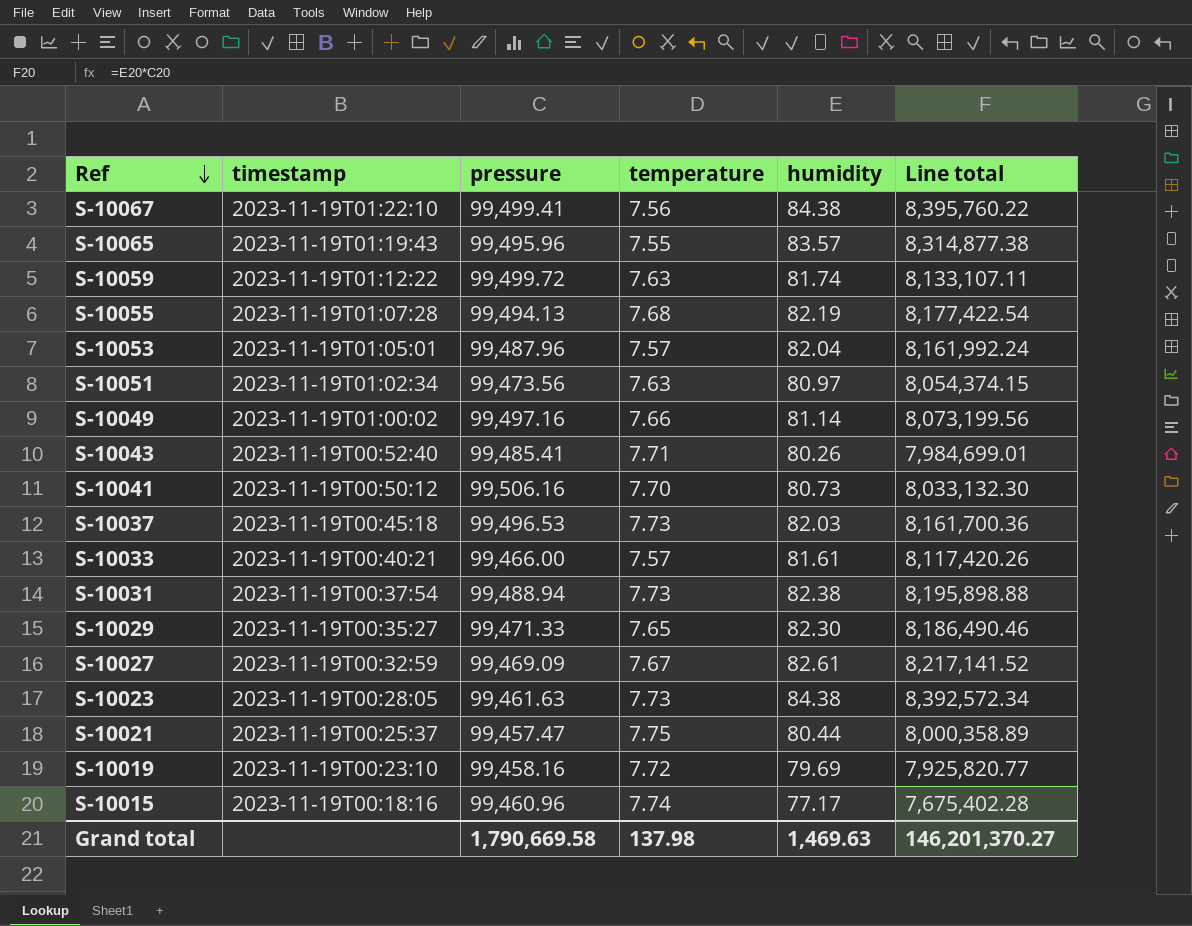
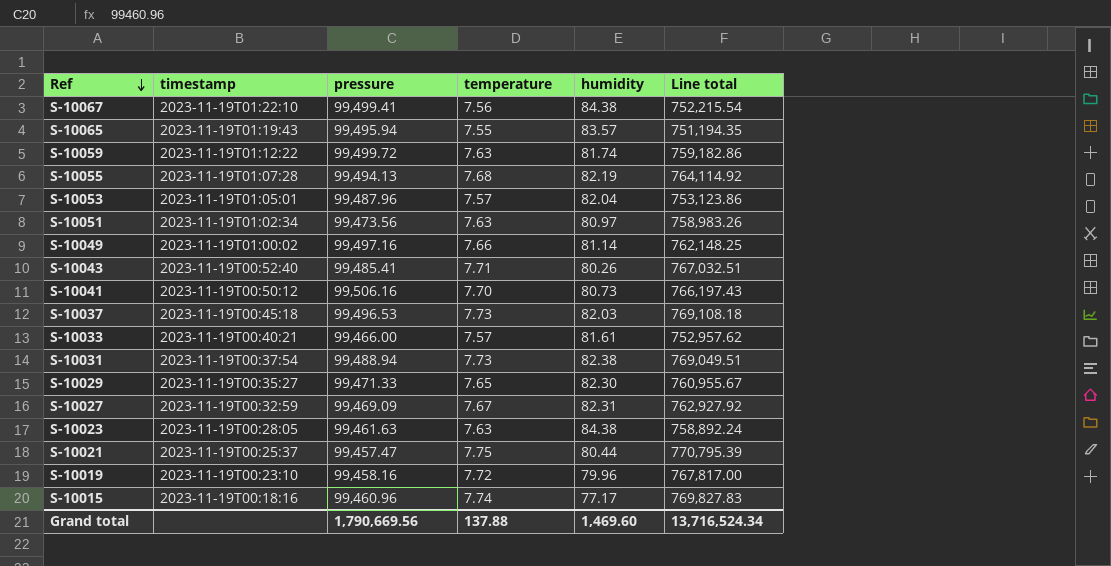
column Line total | formula: [pressure] * [humidity] -> [pressure] * [temperature]
S-10065 | pressure: 99,495.96 -> 99,495.94
S-10027 | humidity: 82.61 -> 82.31
S-10023 | temperature: 7.73 -> 7.63
S-10019 | humidity: 79.69 -> 79.96
Grand total | pressure: 1,790,669.58 -> 1,790,669.56
Grand total | temperature: 137.98 -> 137.88
Grand total | humidity: 1,469.63 -> 1,469.60
Grand total | Line total: 146,201,370.27 -> 13,716,524.34

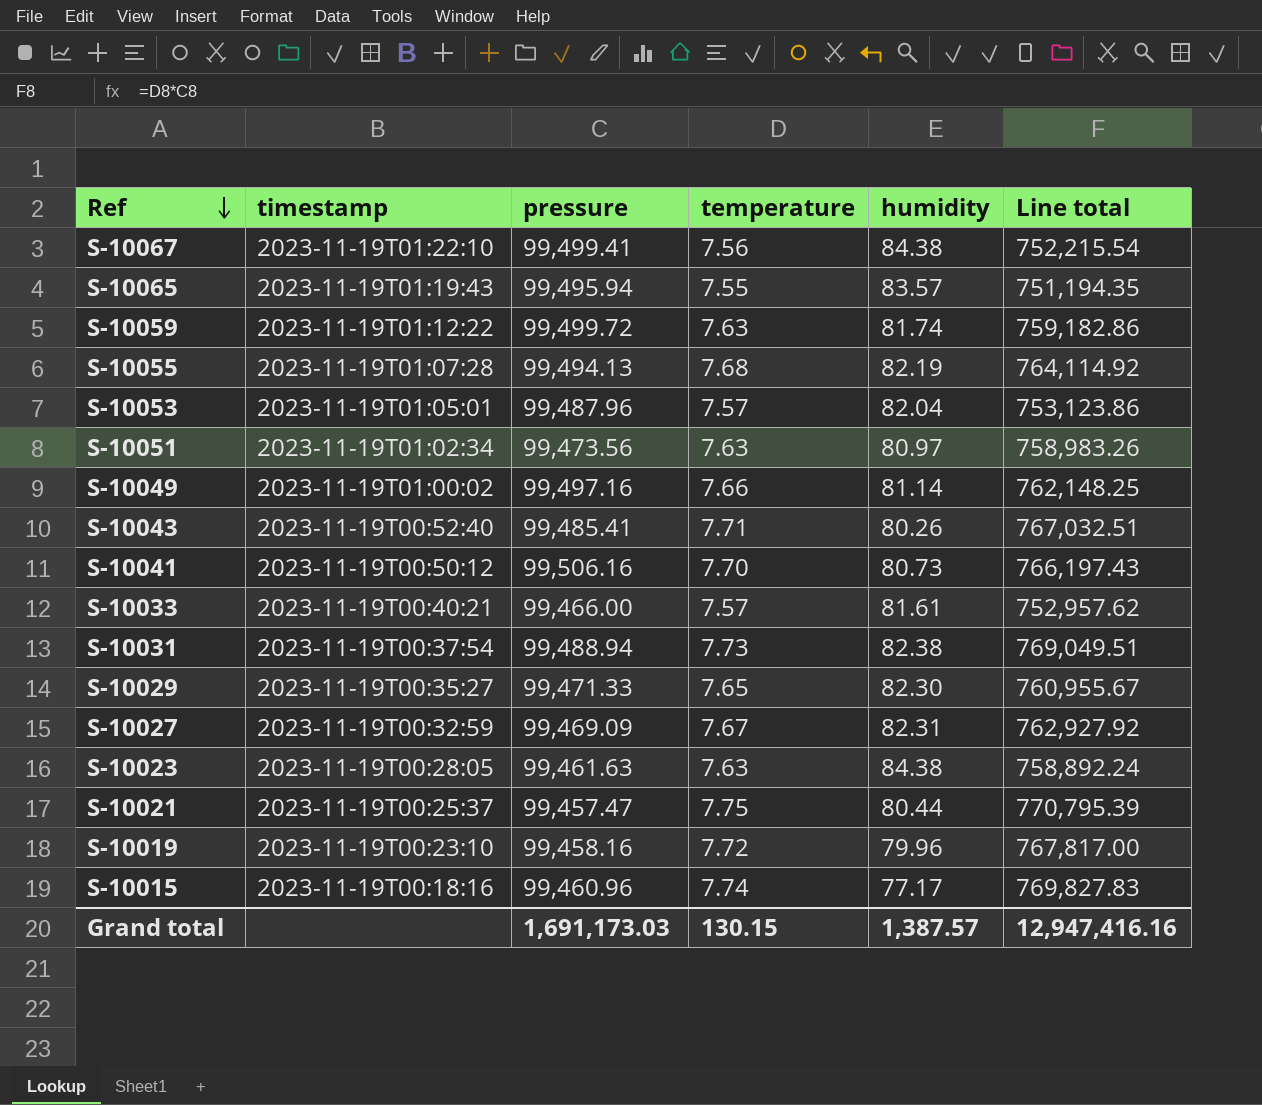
row S-10037: 2023-11-19T00:45:18 | 99,496.53 | 7.73 | 82.03 | 769,108.18 -> none
Grand total | pressure: 1,790,669.56 -> 1,691,173.03
Grand total | temperature: 137.88 -> 130.15
Grand total | humidity: 1,469.60 -> 1,387.57
Grand total | Line total: 13,716,524.34 -> 12,947,416.16

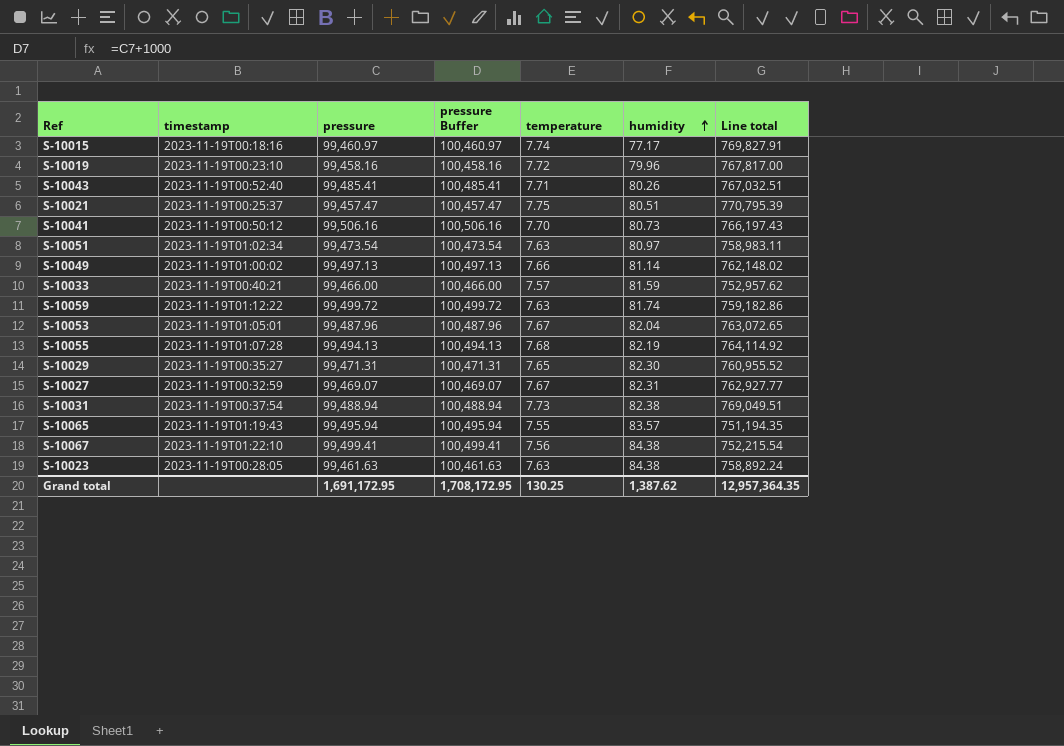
row order: Ref descending -> humidity ascending
column pressure Buffer | formula: none -> [pressure] + 1000
S-10015 | pressure: 99,460.96 -> 99,460.97
S-10015 | Line total: 769,827.83 -> 769,827.91
S-10021 | humidity: 80.44 -> 80.51
S-10051 | pressure: 99,473.56 -> 99,473.54
S-10051 | Line total: 758,983.26 -> 758,983.11
S-10049 | pressure: 99,497.16 -> 99,497.13
S-10049 | Line total: 762,148.25 -> 762,148.02
S-10033 | humidity: 81.61 -> 81.59
S-10053 | temperature: 7.57 -> 7.67
S-10053 | Line total: 753,123.86 -> 763,072.65
S-10029 | pressure: 99,471.33 -> 99,471.31
S-10029 | Line total: 760,955.67 -> 760,955.52
S-10027 | pressure: 99,469.09 -> 99,469.07
S-10027 | Line total: 762,927.92 -> 762,927.77
Grand total | pressure: 1,691,173.03 -> 1,691,172.95
Grand total | temperature: 130.15 -> 130.25
Grand total | humidity: 1,387.57 -> 1,387.62
Grand total | Line total: 12,947,416.16 -> 12,957,364.35

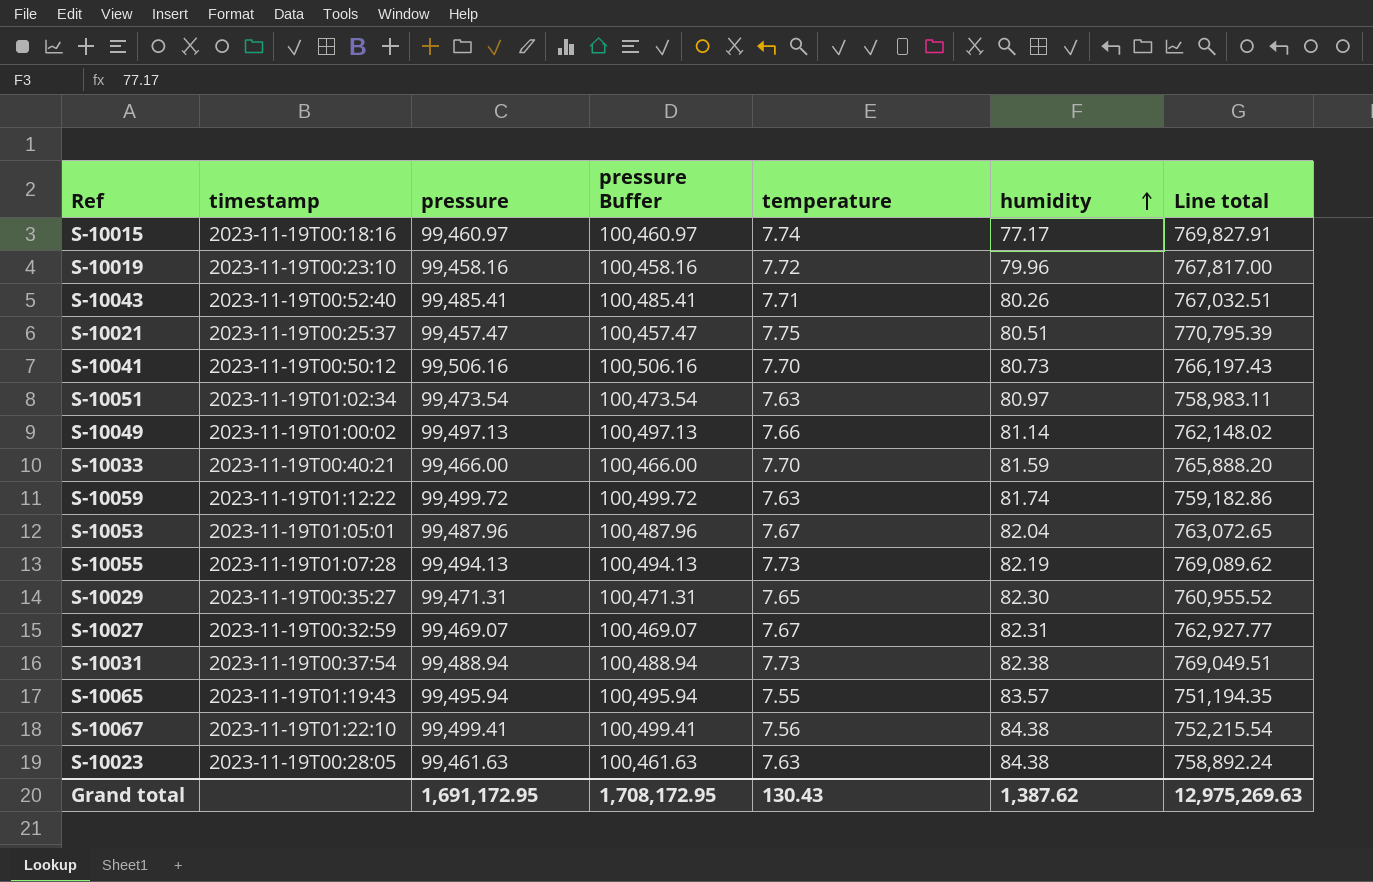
S-10033 | temperature: 7.57 -> 7.70
S-10033 | Line total: 752,957.62 -> 765,888.20
S-10055 | temperature: 7.68 -> 7.73
S-10055 | Line total: 764,114.92 -> 769,089.62
Grand total | temperature: 130.25 -> 130.43
Grand total | Line total: 12,957,364.35 -> 12,975,269.63

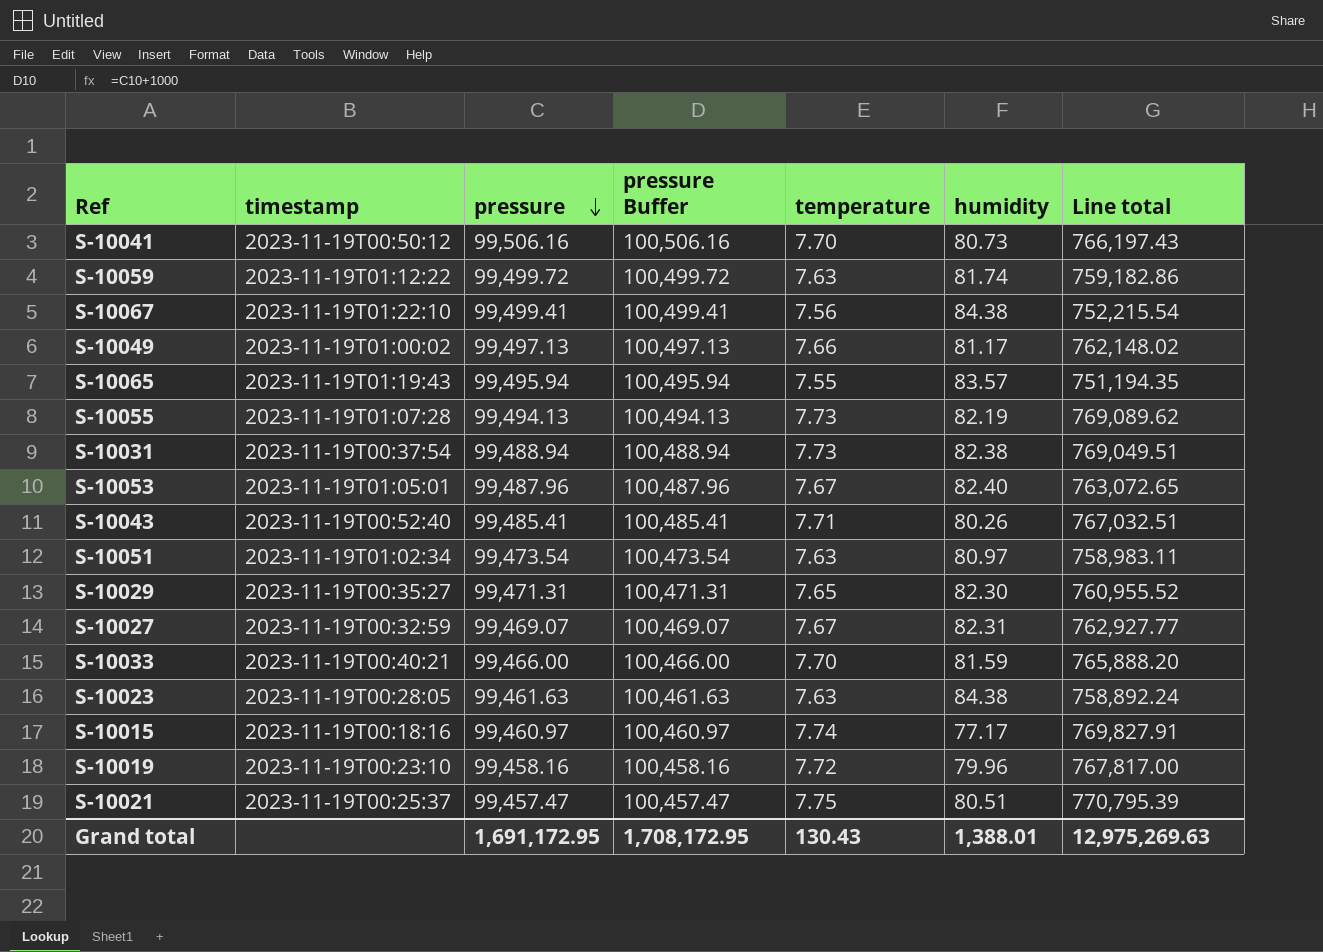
row order: humidity ascending -> pressure descending
S-10049 | humidity: 81.14 -> 81.17
S-10053 | humidity: 82.04 -> 82.40
Grand total | humidity: 1,387.62 -> 1,388.01

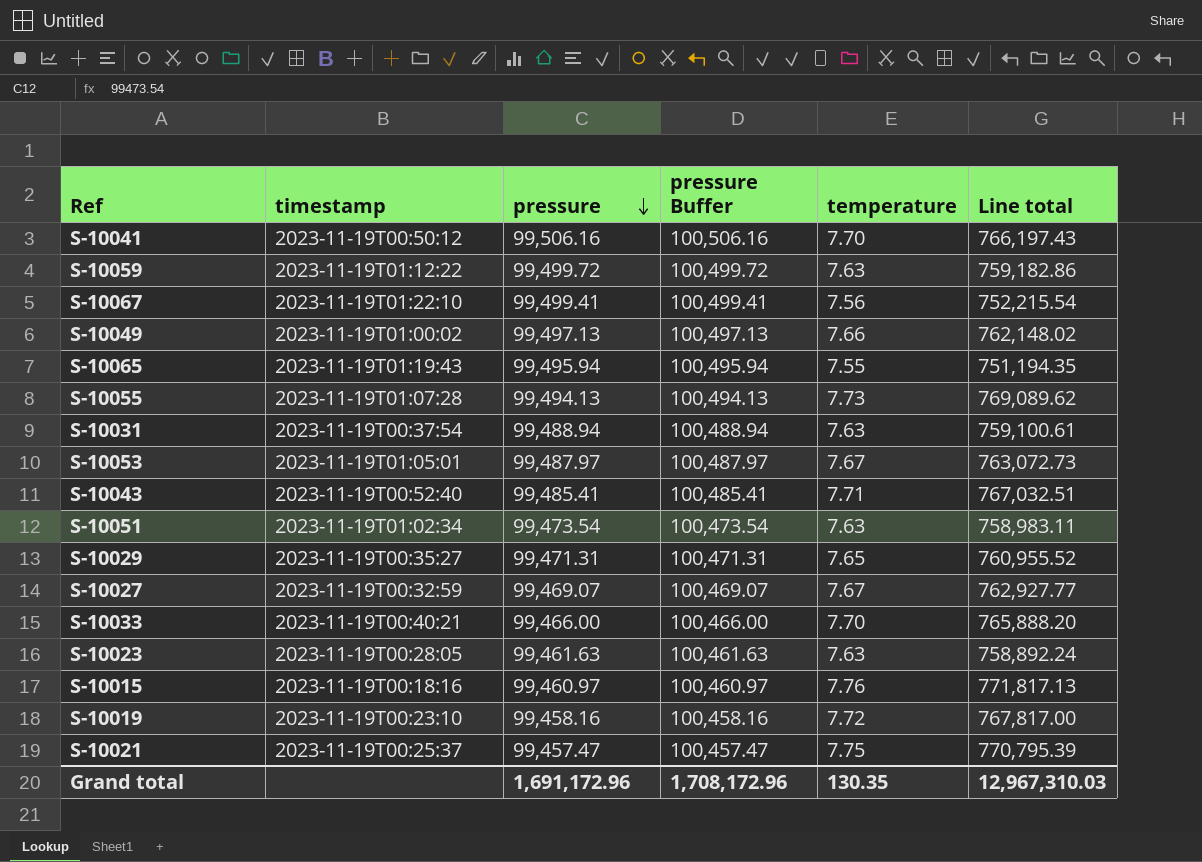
column humidity | position: 6 -> none
S-10031 | temperature: 7.73 -> 7.63
S-10031 | Line total: 769,049.51 -> 759,100.61
S-10053 | pressure: 99,487.96 -> 99,487.97
S-10053 | pressure Buffer: 100,487.96 -> 100,487.97
S-10053 | Line total: 763,072.65 -> 763,072.73
S-10015 | temperature: 7.74 -> 7.76
S-10015 | Line total: 769,827.91 -> 771,817.13
Grand total | pressure: 1,691,172.95 -> 1,691,172.96
Grand total | pressure Buffer: 1,708,172.95 -> 1,708,172.96
Grand total | temperature: 130.43 -> 130.35
Grand total | Line total: 12,975,269.63 -> 12,967,310.03

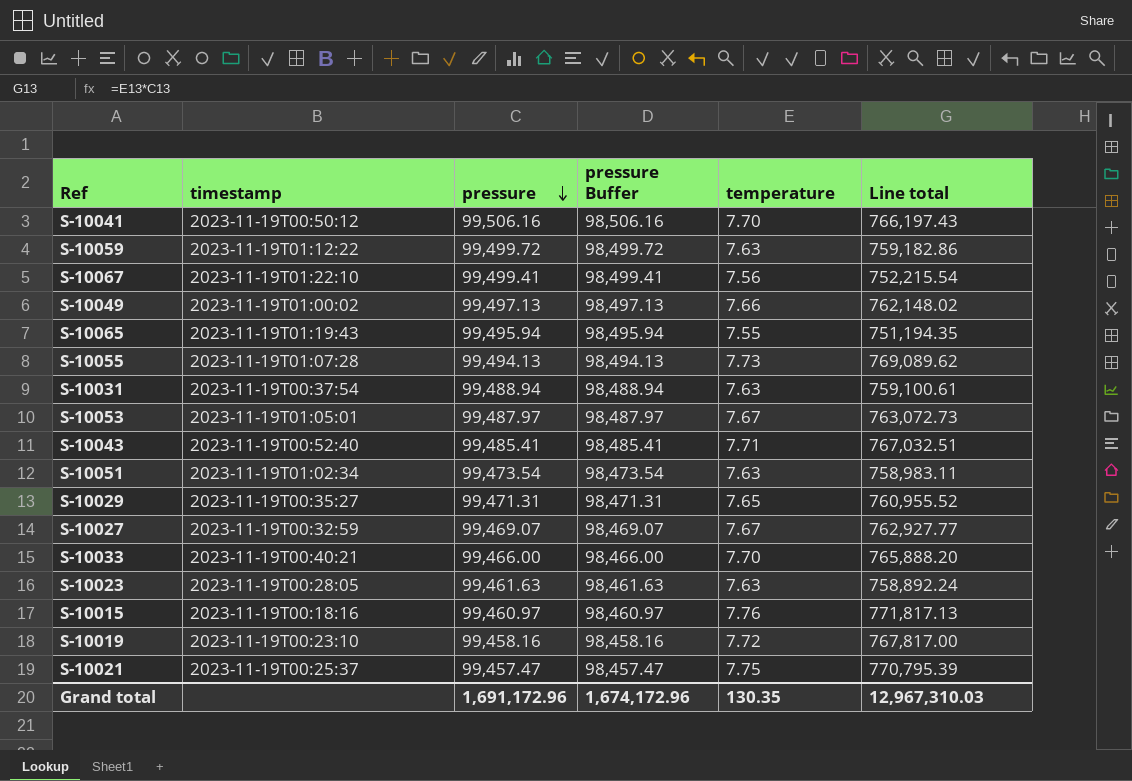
column pressure Buffer | formula: [pressure] + 1000 -> [pressure] - 1000
Grand total | pressure Buffer: 1,708,172.96 -> 1,674,172.96

